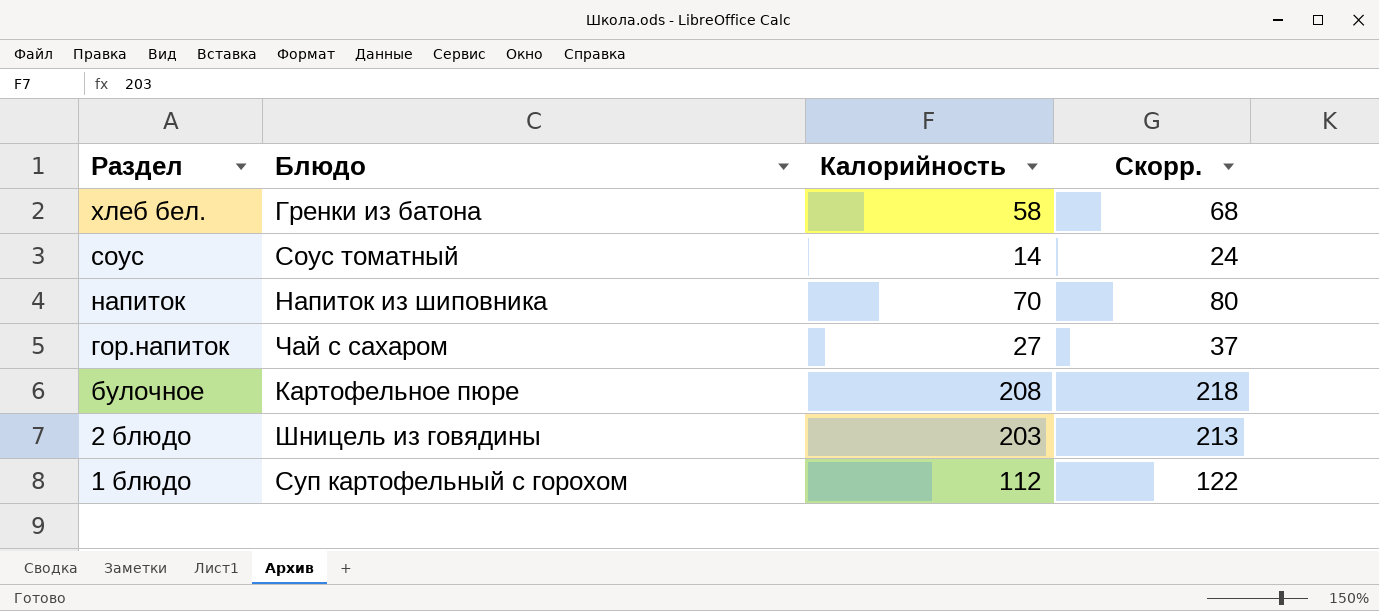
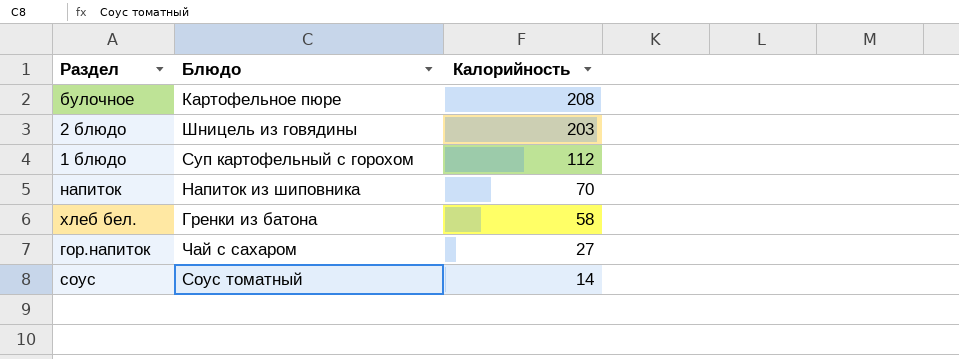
row order: Раздел descending -> Калорийность descending
column Скорр. | formula: [Калорийность] + 10 -> none

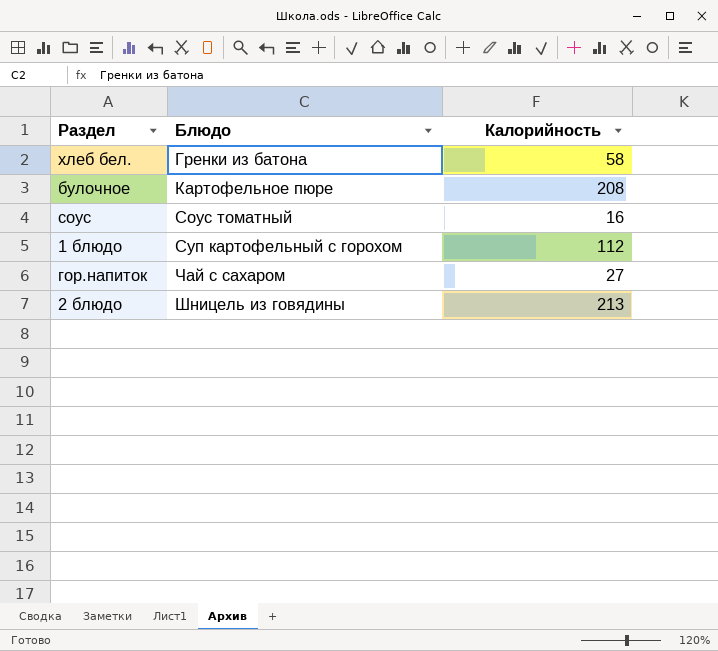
row order: Калорийность descending -> Блюдо ascending
row напиток: Напиток из шиповника | 70 -> none
соус | Калорийность: 14 -> 16
2 блюдо | Калорийность: 203 -> 213

